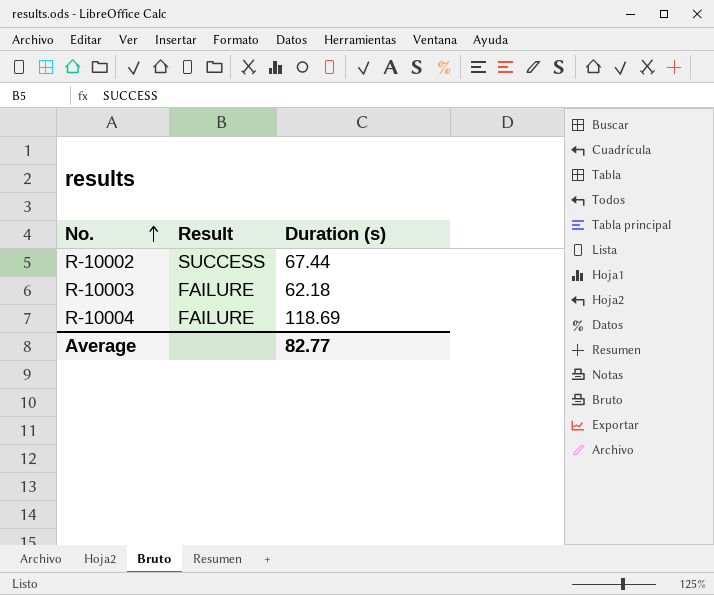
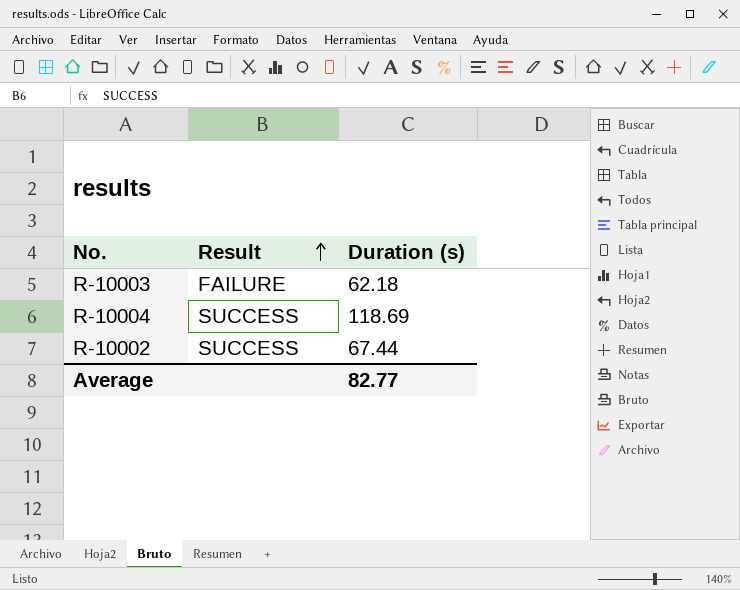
row order: No. ascending -> Result ascending
R-10004 | Result: FAILURE -> SUCCESS

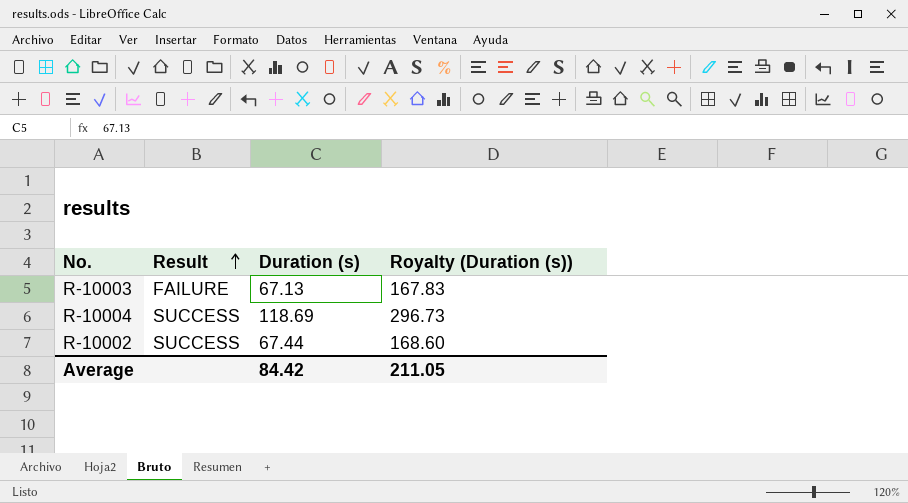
column Royalty (Duration (s)) | formula: none -> [Duration (s)] * 2.5
R-10003 | Duration (s): 62.18 -> 67.13
Average | Duration (s): 82.77 -> 84.42

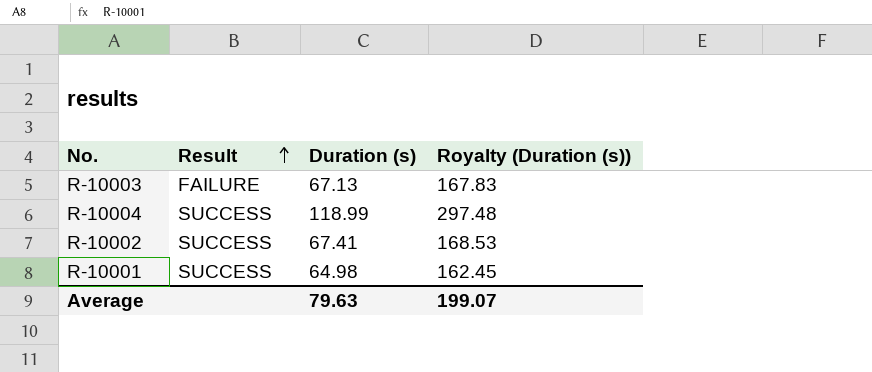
R-10004 | Duration (s): 118.69 -> 118.99
R-10004 | Royalty (Duration (s)): 296.73 -> 297.48
R-10002 | Duration (s): 67.44 -> 67.41
R-10002 | Royalty (Duration (s)): 168.60 -> 168.53
row R-10001: none -> SUCCESS | 64.98 | 162.45
Average | Duration (s): 84.42 -> 79.63
Average | Royalty (Duration (s)): 211.05 -> 199.07

